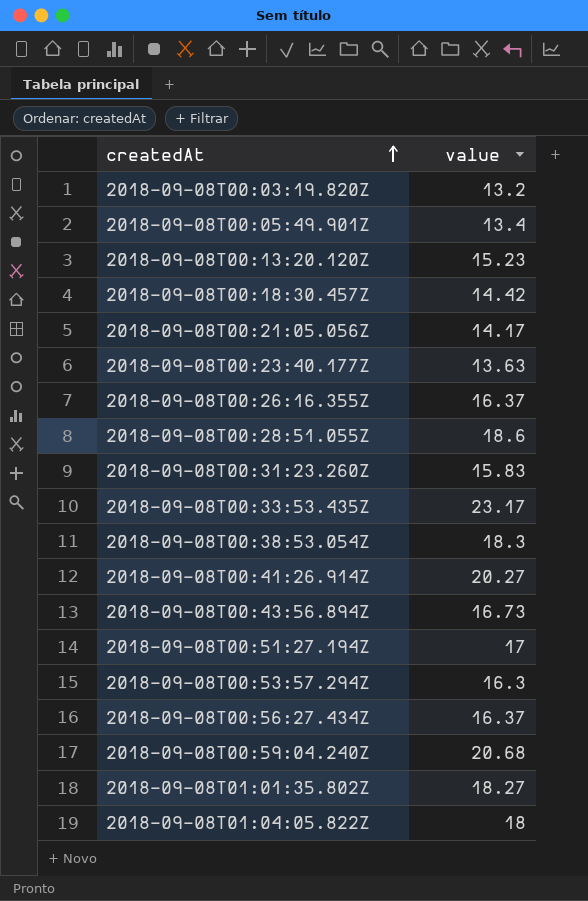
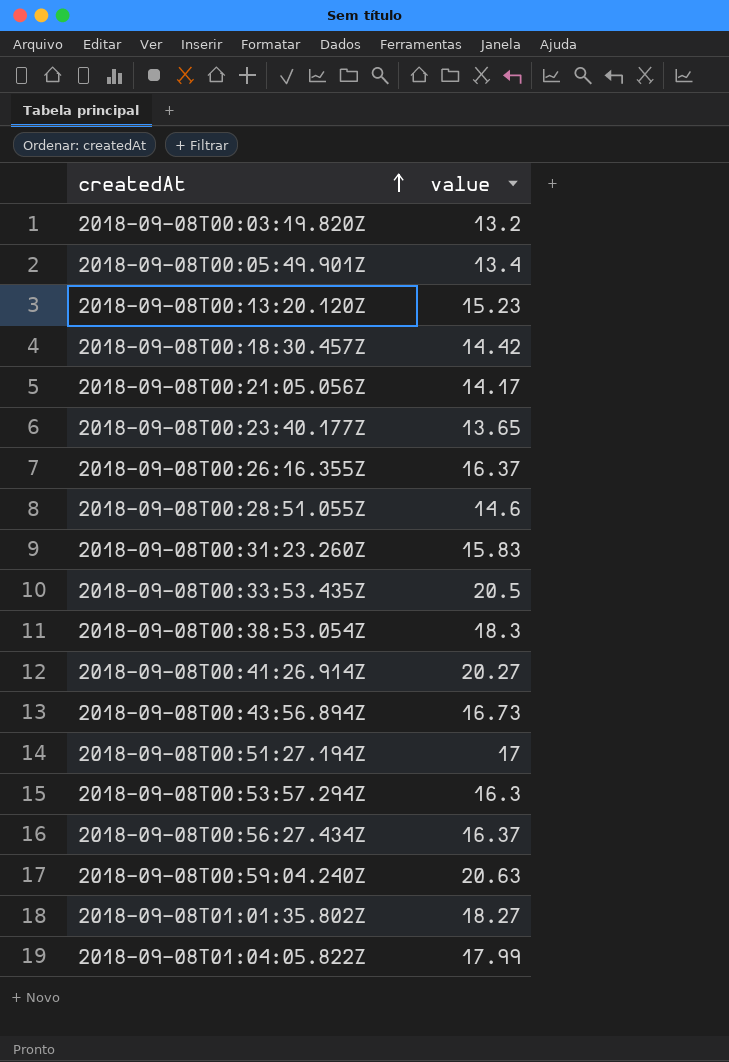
2018-09-08T00:23:40.177Z | value: 13.63 -> 13.65
2018-09-08T00:28:51.055Z | value: 18.6 -> 14.6
2018-09-08T00:33:53.435Z | value: 23.17 -> 20.5
2018-09-08T00:59:04.240Z | value: 20.68 -> 20.63
2018-09-08T01:04:05.822Z | value: 18 -> 17.99

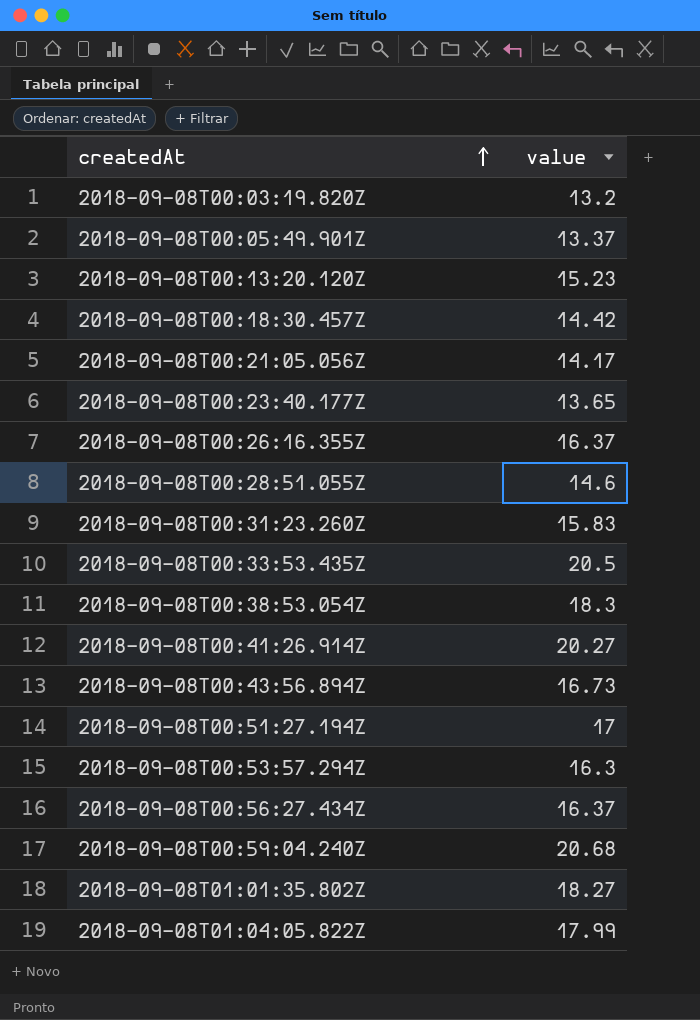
2018-09-08T00:05:49.901Z | value: 13.4 -> 13.37
2018-09-08T00:59:04.240Z | value: 20.63 -> 20.68

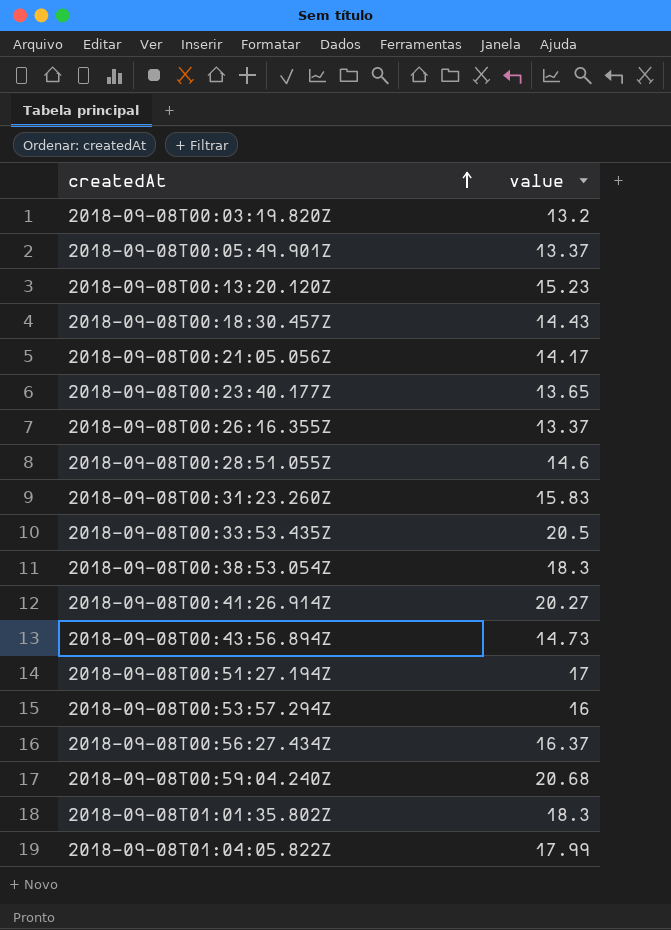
2018-09-08T00:18:30.457Z | value: 14.42 -> 14.43
2018-09-08T00:26:16.355Z | value: 16.37 -> 13.37
2018-09-08T00:43:56.894Z | value: 16.73 -> 14.73
2018-09-08T00:53:57.294Z | value: 16.3 -> 16
2018-09-08T01:01:35.802Z | value: 18.27 -> 18.3

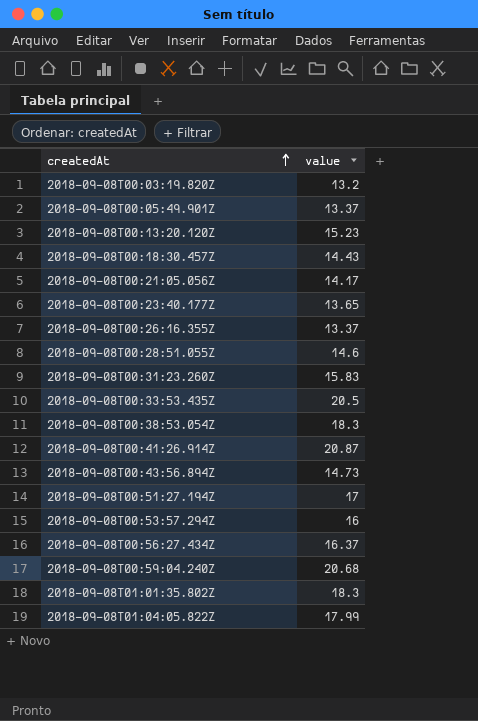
2018-09-08T00:41:26.914Z | value: 20.27 -> 20.87

